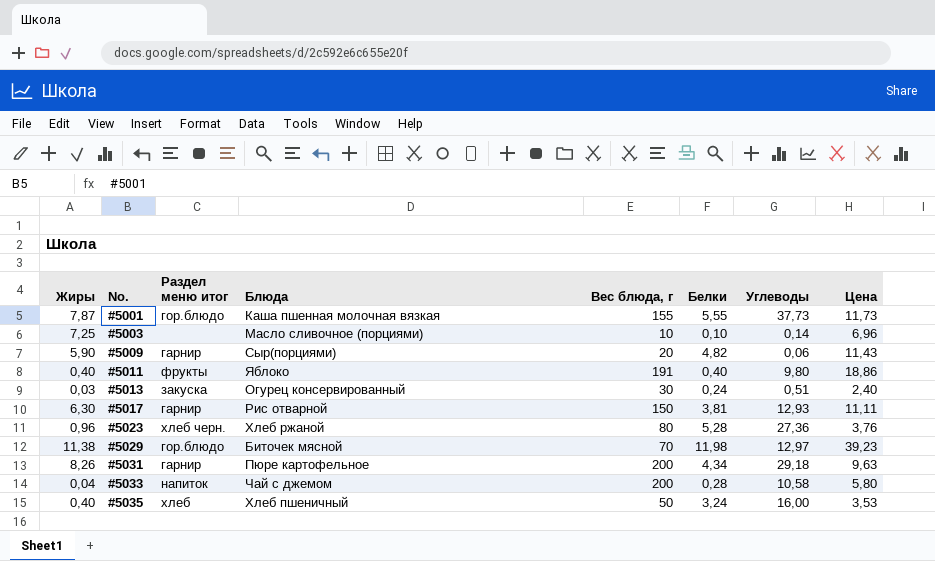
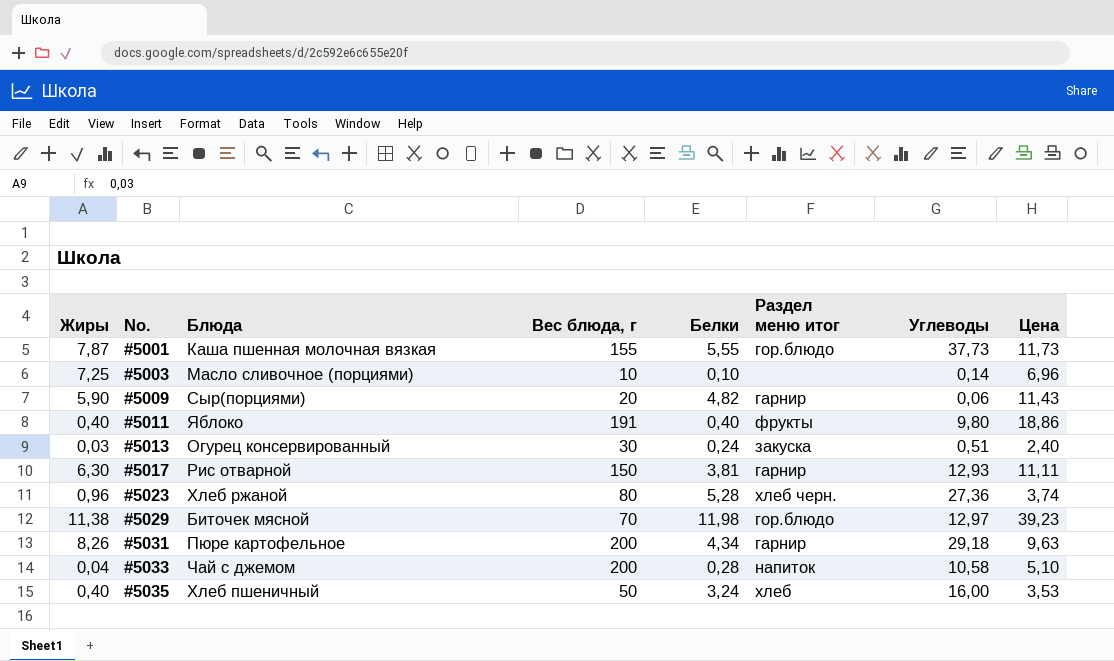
column Раздел меню итог | position: 3 -> 6
#5023 | Цена: 3,76 -> 3,74
#5033 | Цена: 5,80 -> 5,10

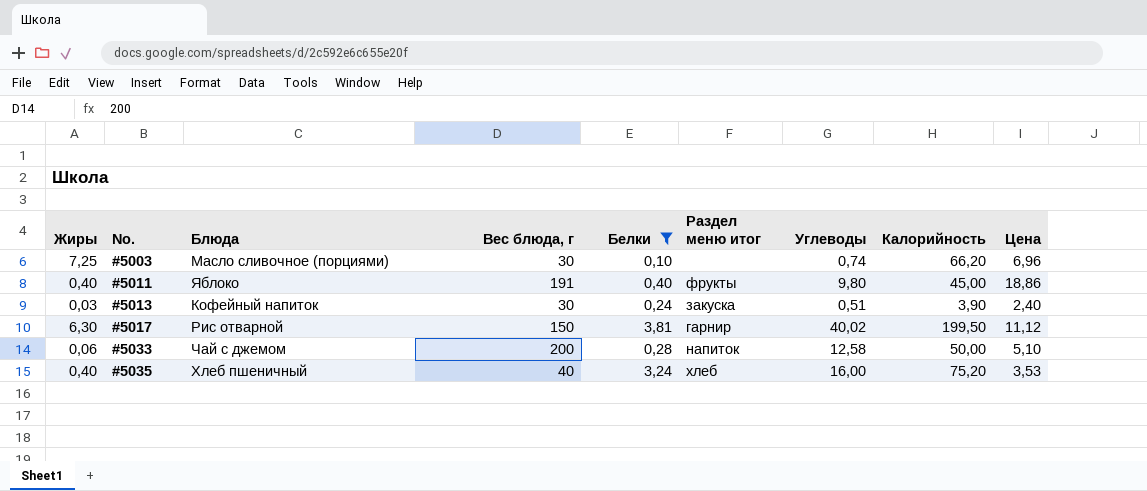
filter: none -> Белки <= 3,81
column Калорийность | position: none -> 8
#5003 | Вес блюда, г: 10 -> 30
#5003 | Углеводы: 0,14 -> 0,74
#5013 | Блюда: Огурец консервированный -> Кофейный напиток
#5017 | Углеводы: 12,93 -> 40,02
#5017 | Цена: 11,11 -> 11,12
#5033 | Жиры: 0,04 -> 0,06
#5033 | Углеводы: 10,58 -> 12,58
#5035 | Вес блюда, г: 50 -> 40

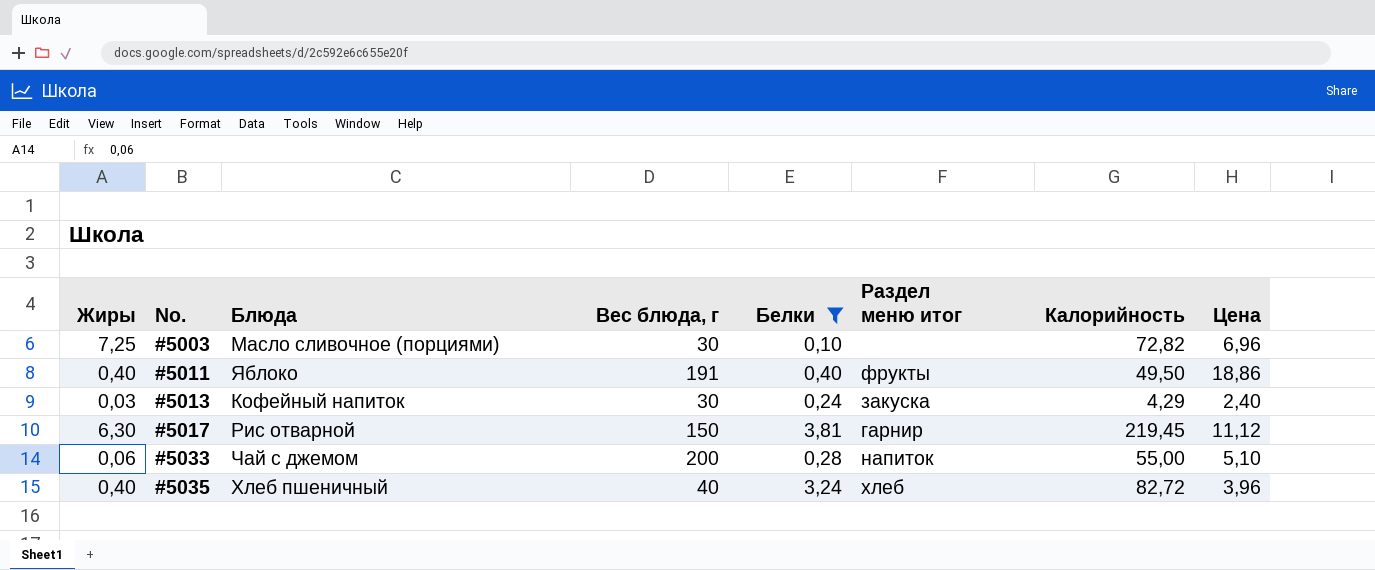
column Углеводы | position: 7 -> none
#5003 | Калорийность: 66,20 -> 72,82
#5011 | Калорийность: 45,00 -> 49,50
#5013 | Калорийность: 3,90 -> 4,29
#5017 | Калорийность: 199,50 -> 219,45
#5033 | Калорийность: 50,00 -> 55,00
#5035 | Калорийность: 75,20 -> 82,72
#5035 | Цена: 3,53 -> 3,96

